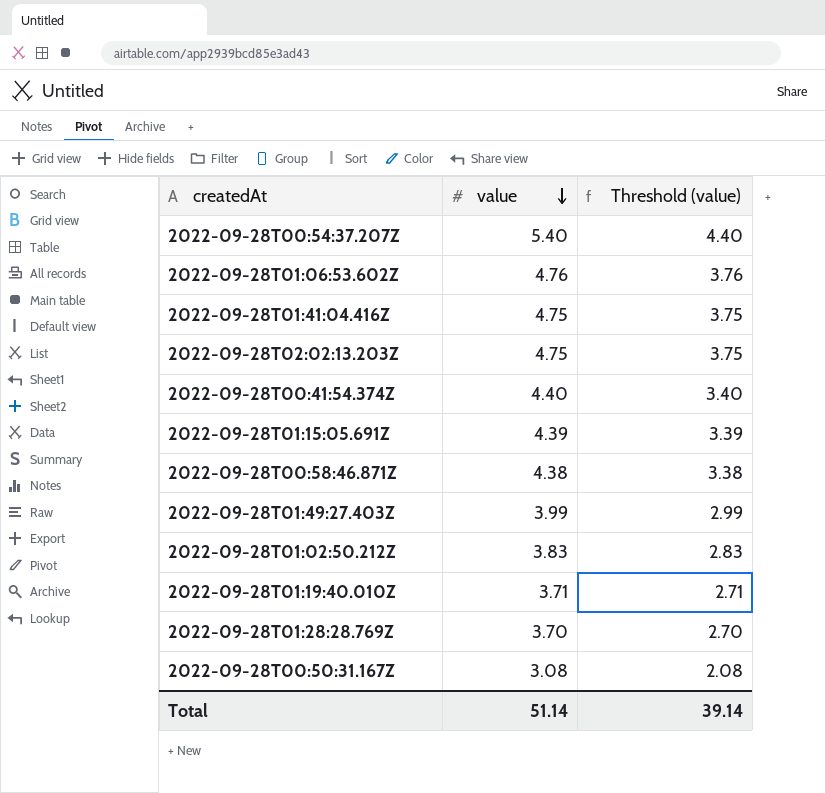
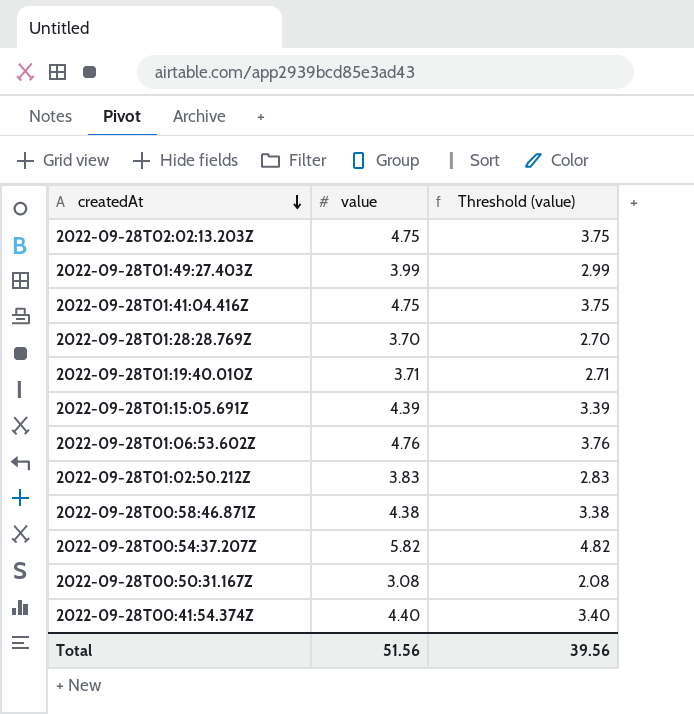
row order: value descending -> createdAt descending
2022-09-28T00:54:37.207Z | value: 5.40 -> 5.82
2022-09-28T00:54:37.207Z | Threshold (value): 4.40 -> 4.82
Total | value: 51.14 -> 51.56
Total | Threshold (value): 39.14 -> 39.56

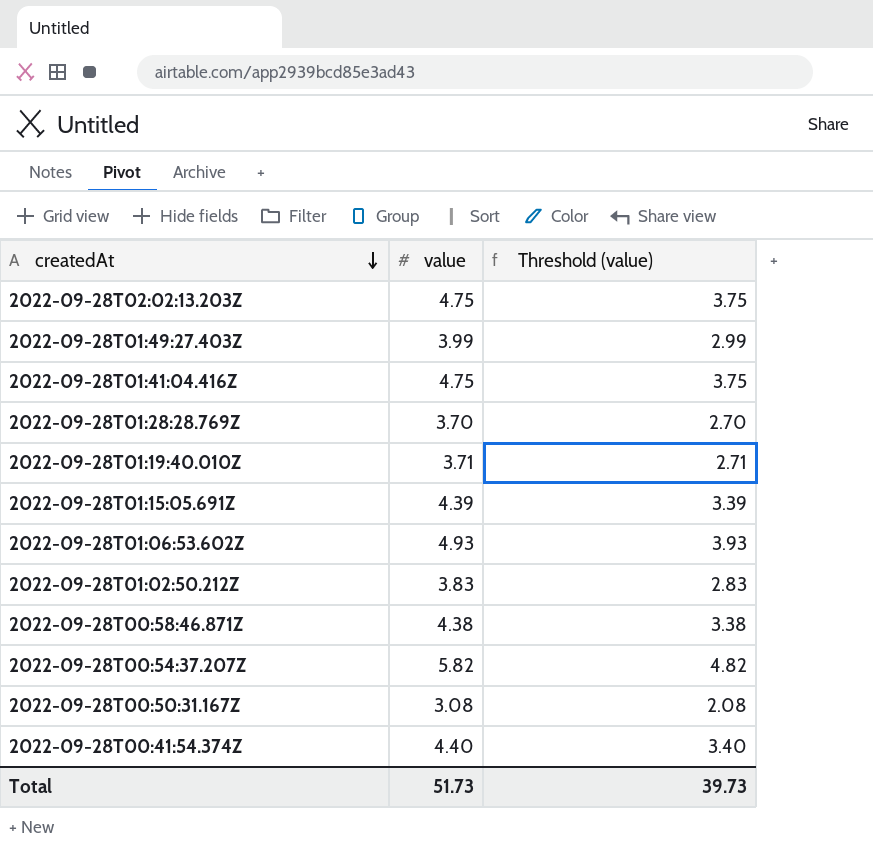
2022-09-28T01:06:53.602Z | value: 4.76 -> 4.93
2022-09-28T01:06:53.602Z | Threshold (value): 3.76 -> 3.93
Total | value: 51.56 -> 51.73
Total | Threshold (value): 39.56 -> 39.73

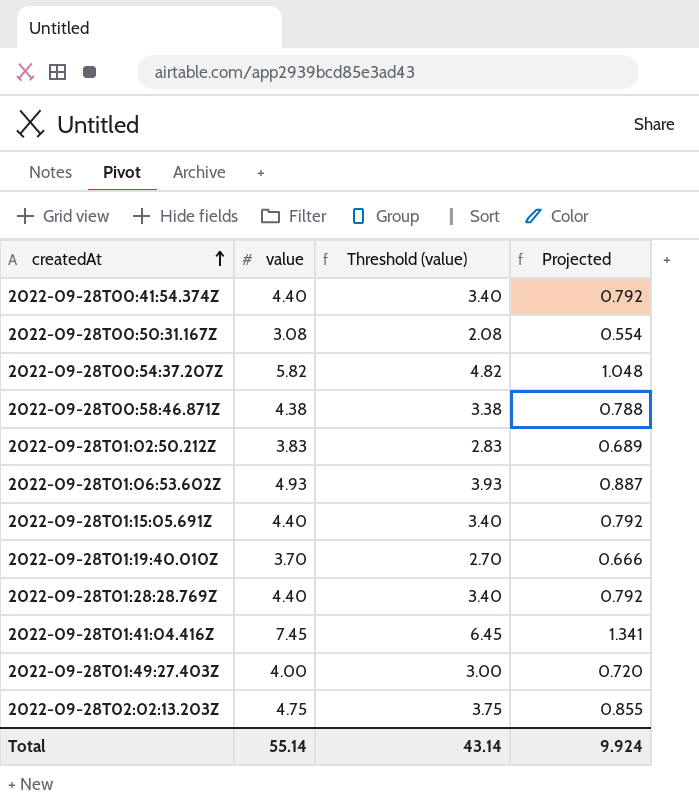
row order: createdAt descending -> createdAt ascending
column Projected | formula: none -> [value] * 0.18
2022-09-28T01:15:05.691Z | value: 4.39 -> 4.40
2022-09-28T01:15:05.691Z | Threshold (value): 3.39 -> 3.40
2022-09-28T01:19:40.010Z | value: 3.71 -> 3.70
2022-09-28T01:19:40.010Z | Threshold (value): 2.71 -> 2.70
2022-09-28T01:28:28.769Z | value: 3.70 -> 4.40
2022-09-28T01:28:28.769Z | Threshold (value): 2.70 -> 3.40
2022-09-28T01:41:04.416Z | value: 4.75 -> 7.45
2022-09-28T01:41:04.416Z | Threshold (value): 3.75 -> 6.45
2022-09-28T01:49:27.403Z | value: 3.99 -> 4.00
2022-09-28T01:49:27.403Z | Threshold (value): 2.99 -> 3.00
Total | value: 51.73 -> 55.14
Total | Threshold (value): 39.73 -> 43.14

